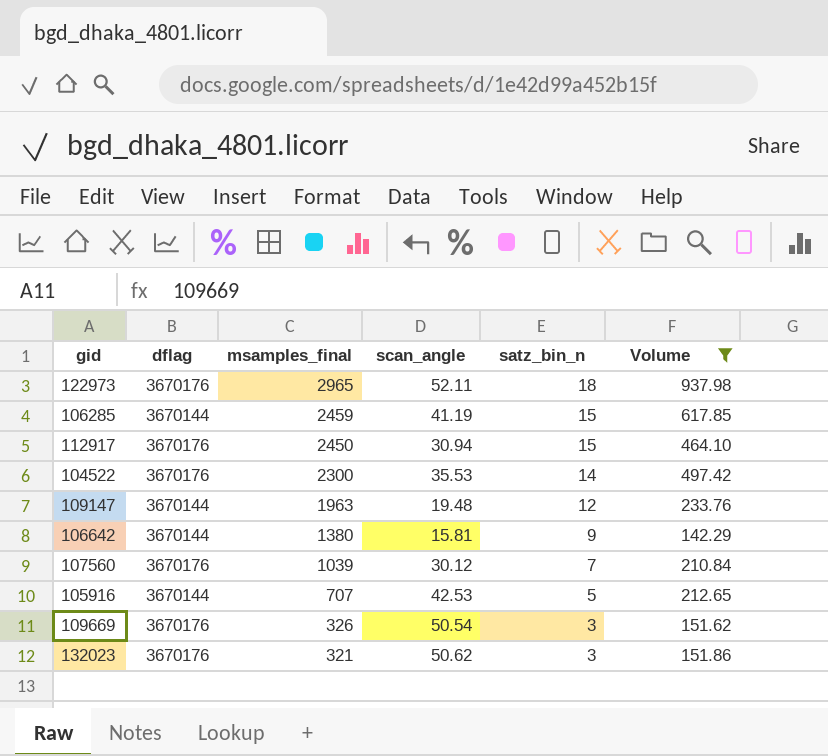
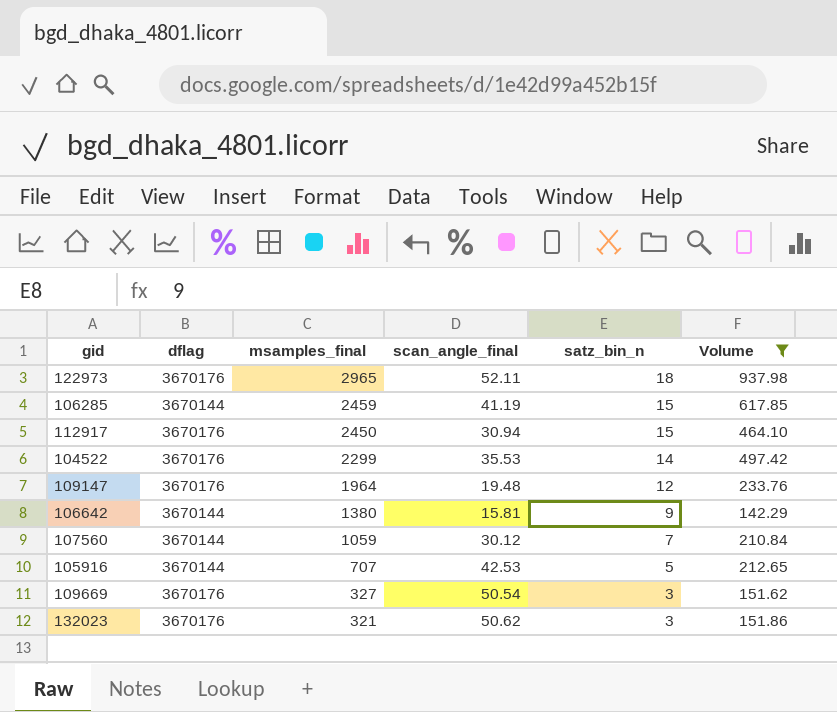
column name: scan_angle -> scan_angle_final
104522 | msamples_final: 2300 -> 2299
109147 | dflag: 3670144 -> 3670176
109147 | msamples_final: 1963 -> 1964
107560 | dflag: 3670176 -> 3670144
107560 | msamples_final: 1039 -> 1059
109669 | msamples_final: 326 -> 327

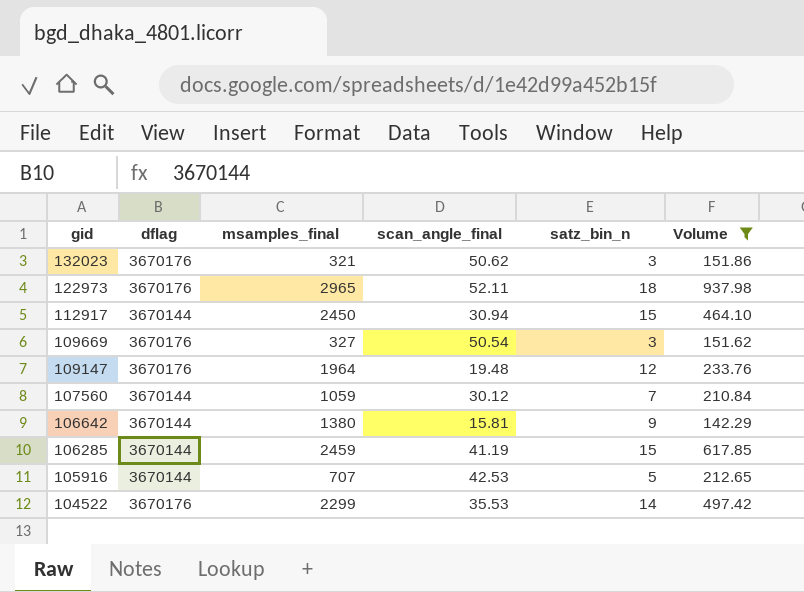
row order: msamples_final descending -> gid descending
112917 | dflag: 3670176 -> 3670144

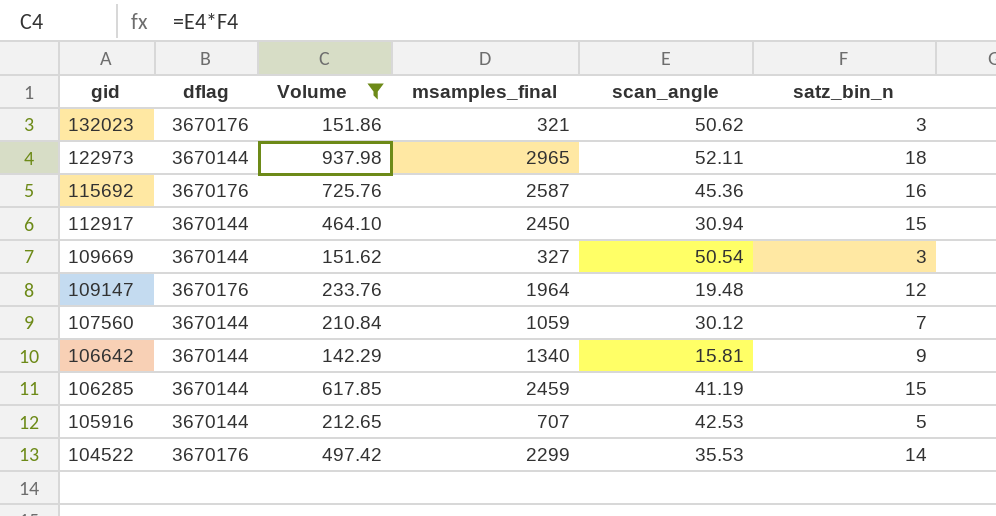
column Volume | position: 6 -> 3
column name: scan_angle_final -> scan_angle
122973 | dflag: 3670176 -> 3670144
row 115692: none -> 3670176 | 725.76 | 2587 | 45.36 | 16
109669 | dflag: 3670176 -> 3670144
106642 | msamples_final: 1380 -> 1340

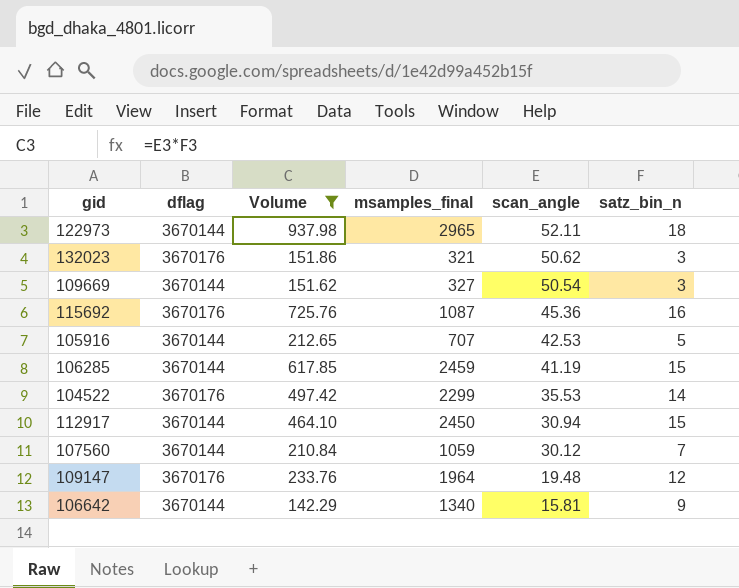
row order: gid descending -> scan_angle descending
115692 | msamples_final: 2587 -> 1087

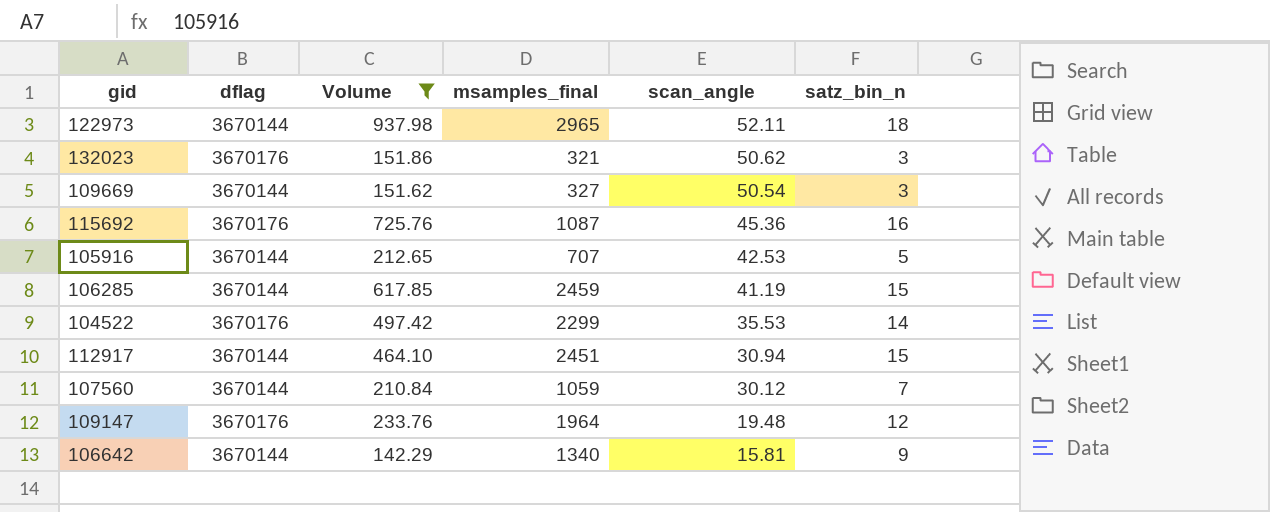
112917 | msamples_final: 2450 -> 2451

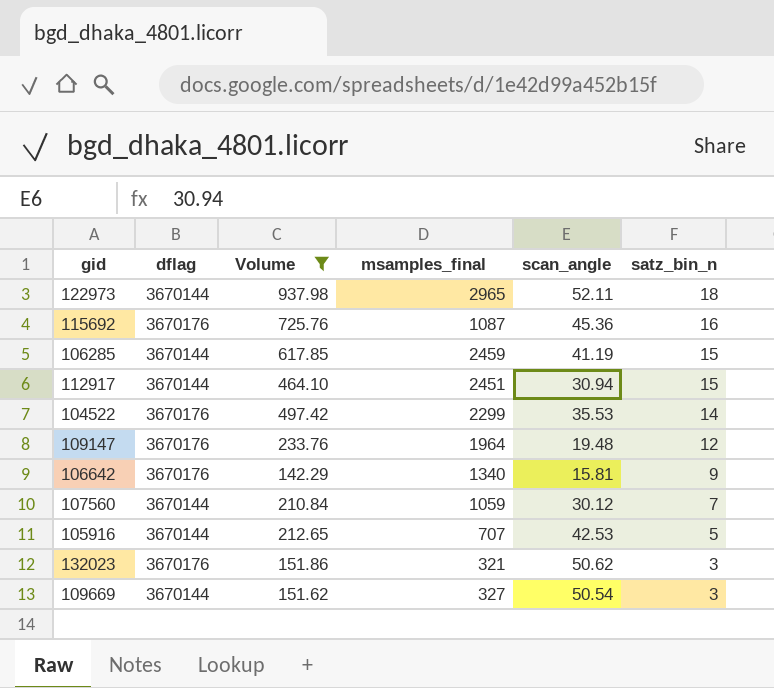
row order: scan_angle descending -> satz_bin_n descending
106642 | dflag: 3670144 -> 3670176

